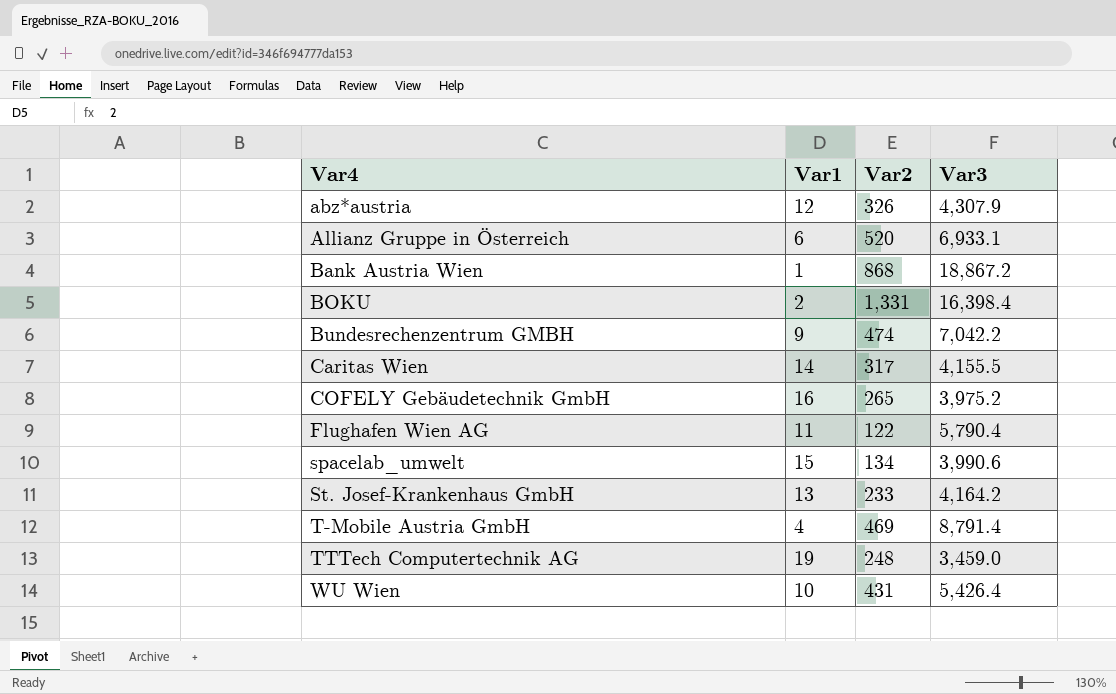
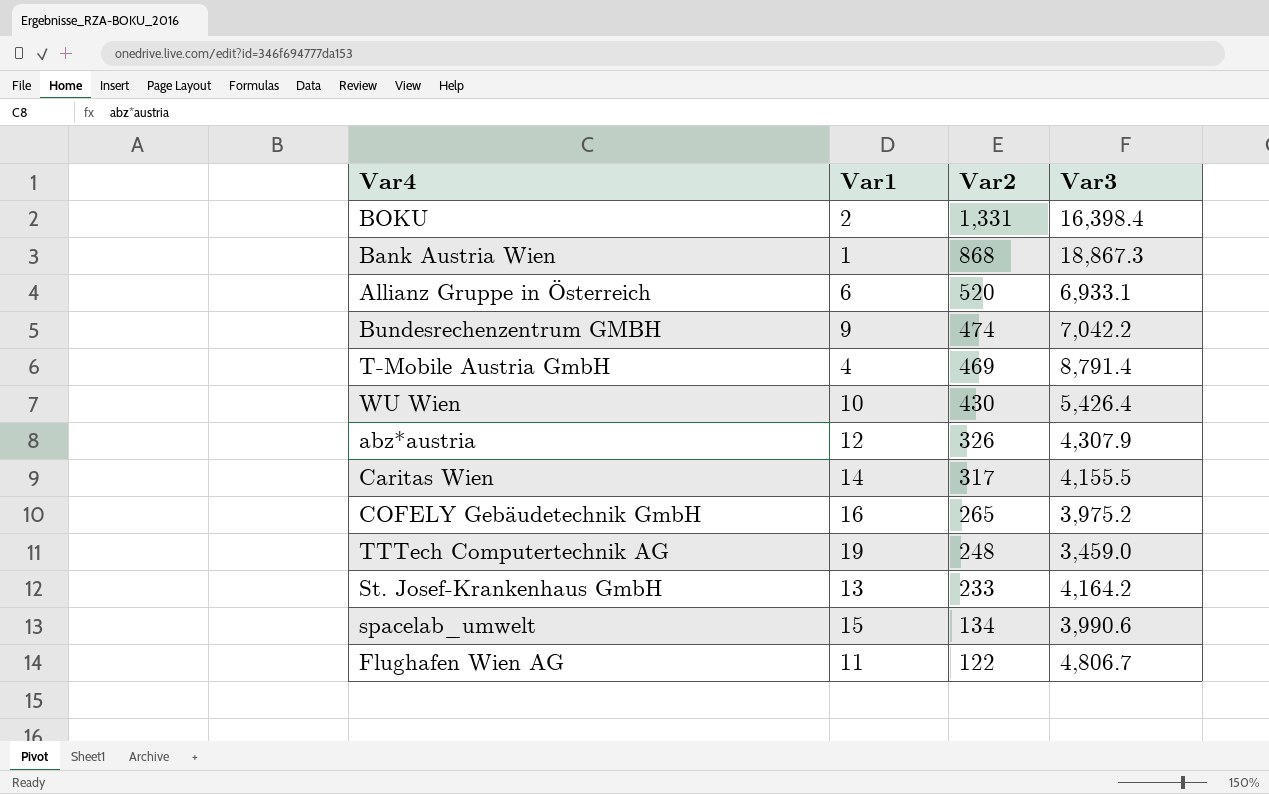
row order: Var4 ascending -> Var2 descending
Bank Austria Wien | Var3: 18,867.2 -> 18,867.3
WU Wien | Var2: 431 -> 430
Flughafen Wien AG | Var3: 5,790.4 -> 4,806.7

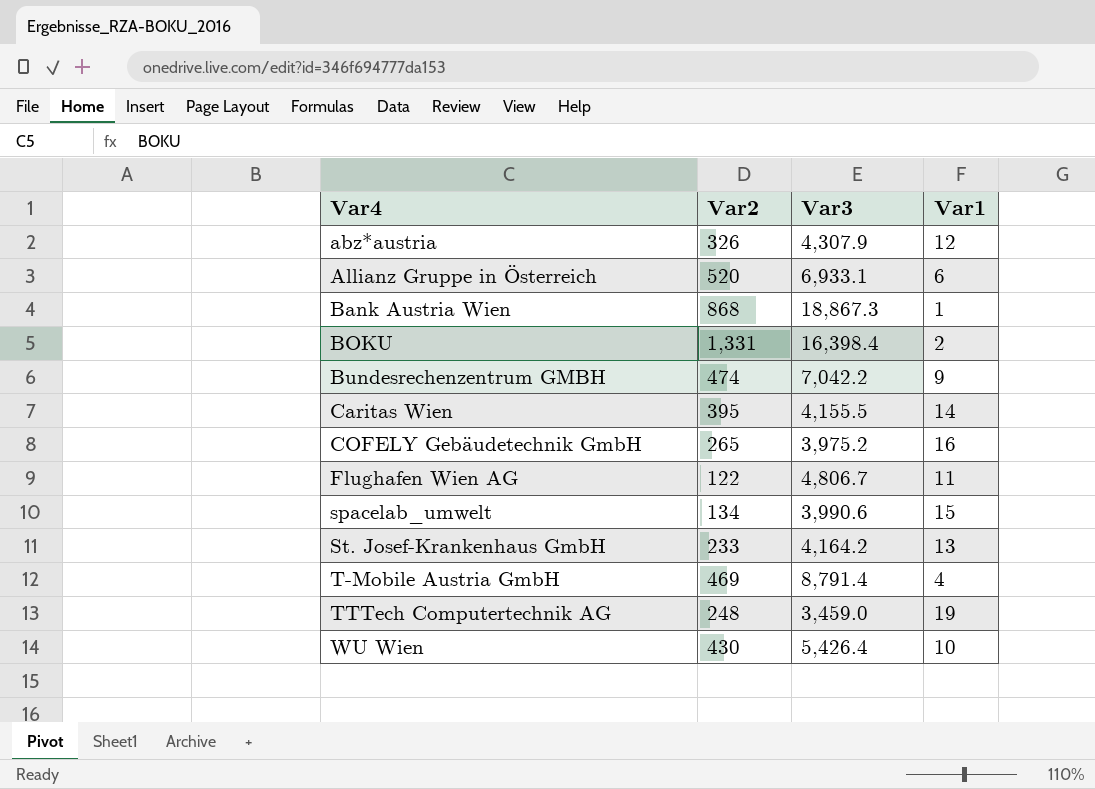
row order: Var2 descending -> Var4 ascending
column Var1 | position: 2 -> 4
Caritas Wien | Var2: 317 -> 395

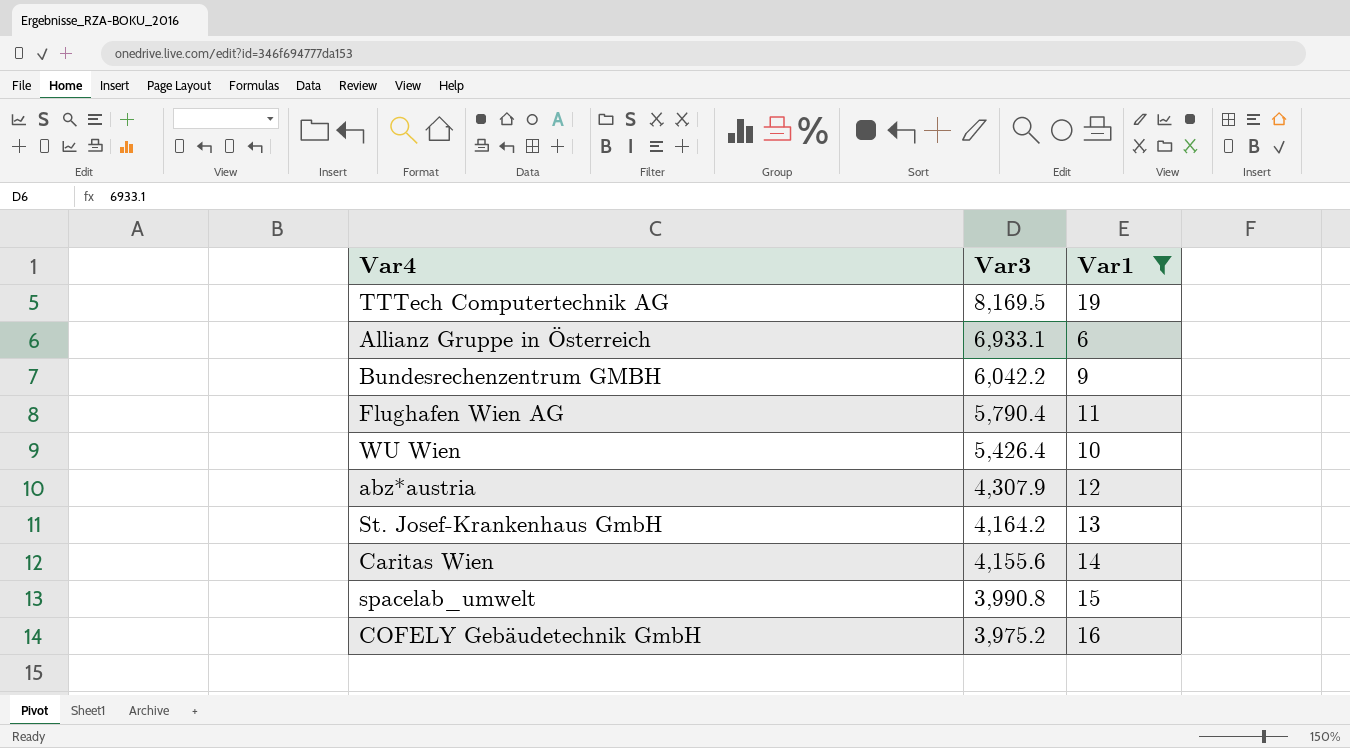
filter: none -> Var1 >= 6
row order: Var4 ascending -> Var3 descending
column Var2 | position: 2 -> none
TTTech Computertechnik AG | Var3: 3,459.0 -> 8,169.5
Bundesrechenzentrum GMBH | Var3: 7,042.2 -> 6,042.2
Flughafen Wien AG | Var3: 4,806.7 -> 5,790.4
Caritas Wien | Var3: 4,155.5 -> 4,155.6
spacelab_umwelt | Var3: 3,990.6 -> 3,990.8

